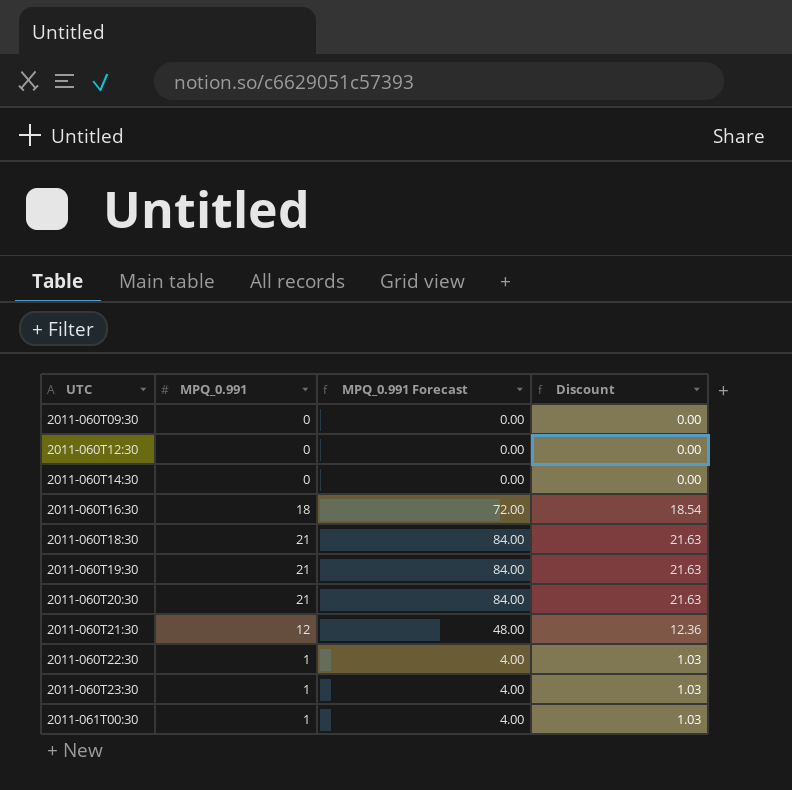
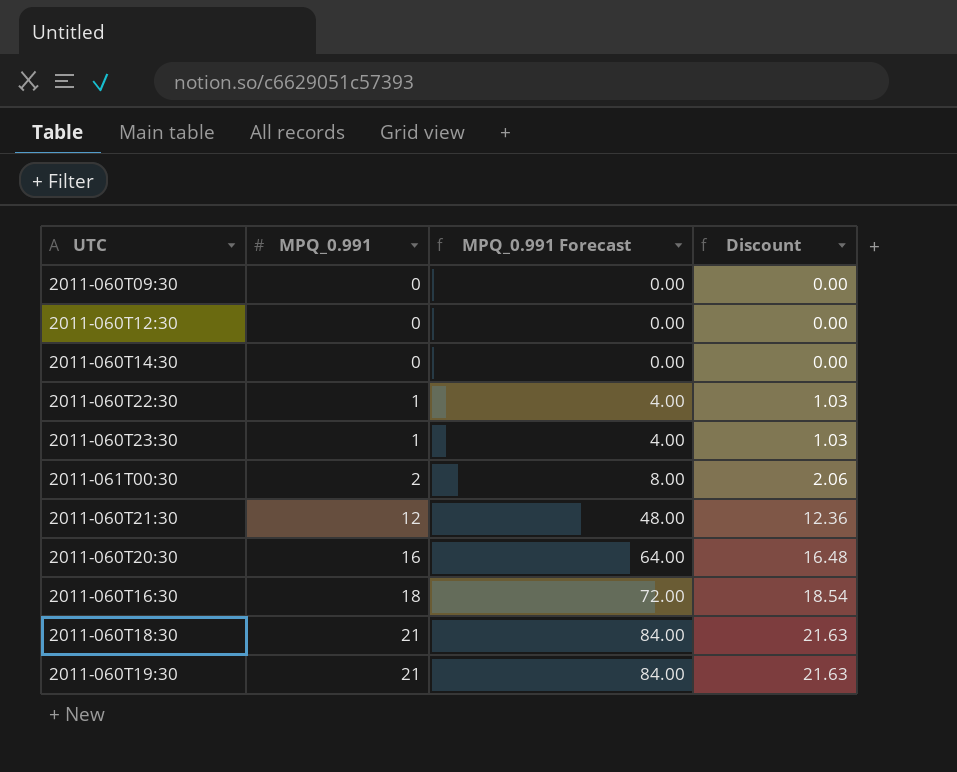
row order: UTC ascending -> MPQ_0.991 ascending
2011-061T00:30 | MPQ_0.991: 1 -> 2
2011-061T00:30 | MPQ_0.991 Forecast: 4.00 -> 8.00
2011-061T00:30 | Discount: 1.03 -> 2.06
2011-060T20:30 | MPQ_0.991: 21 -> 16
2011-060T20:30 | MPQ_0.991 Forecast: 84.00 -> 64.00
2011-060T20:30 | Discount: 21.63 -> 16.48

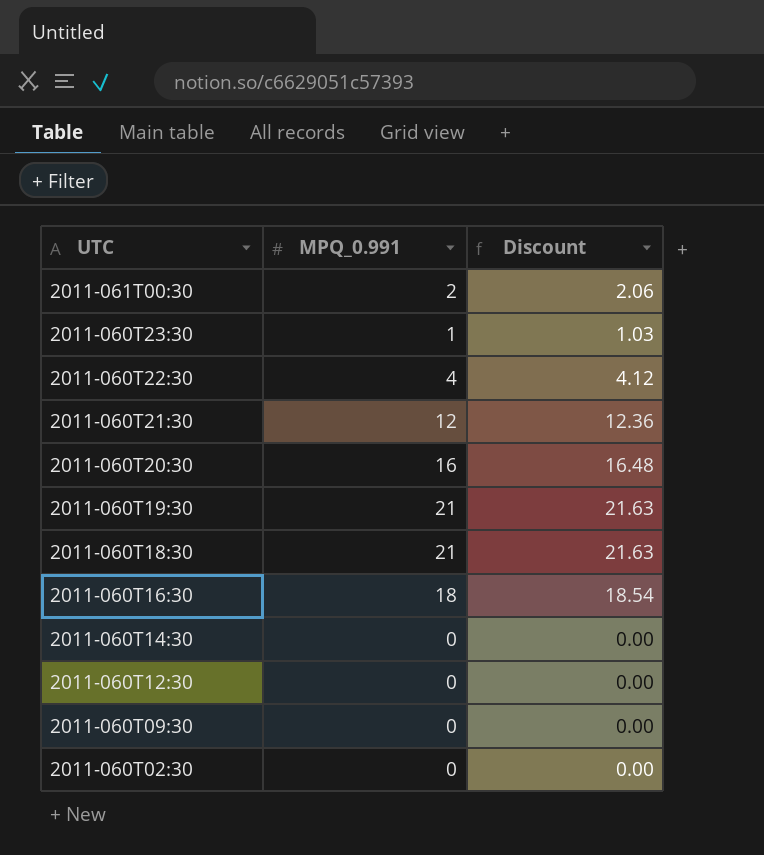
row order: MPQ_0.991 ascending -> UTC descending
column MPQ_0.991 Forecast | formula: [MPQ_0.991] * 4 -> none
2011-060T22:30 | MPQ_0.991: 1 -> 4
2011-060T22:30 | Discount: 1.03 -> 4.12
row 2011-060T02:30: none -> 0 | 0.00

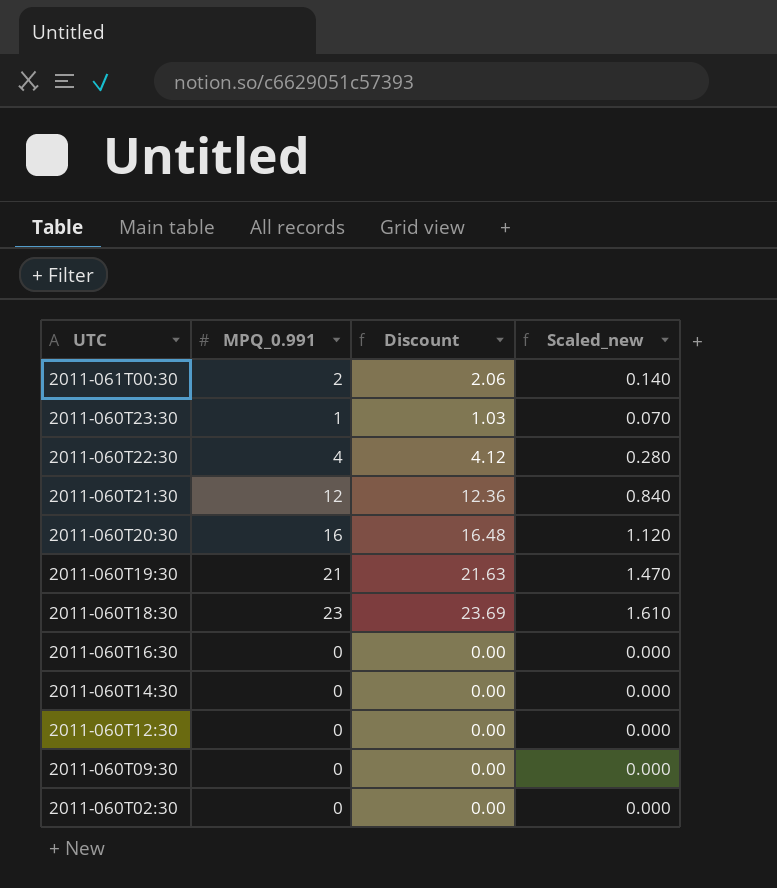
column Scaled_new | formula: none -> [MPQ_0.991] * 0.07
2011-060T18:30 | MPQ_0.991: 21 -> 23
2011-060T18:30 | Discount: 21.63 -> 23.69
2011-060T16:30 | MPQ_0.991: 18 -> 0
2011-060T16:30 | Discount: 18.54 -> 0.00

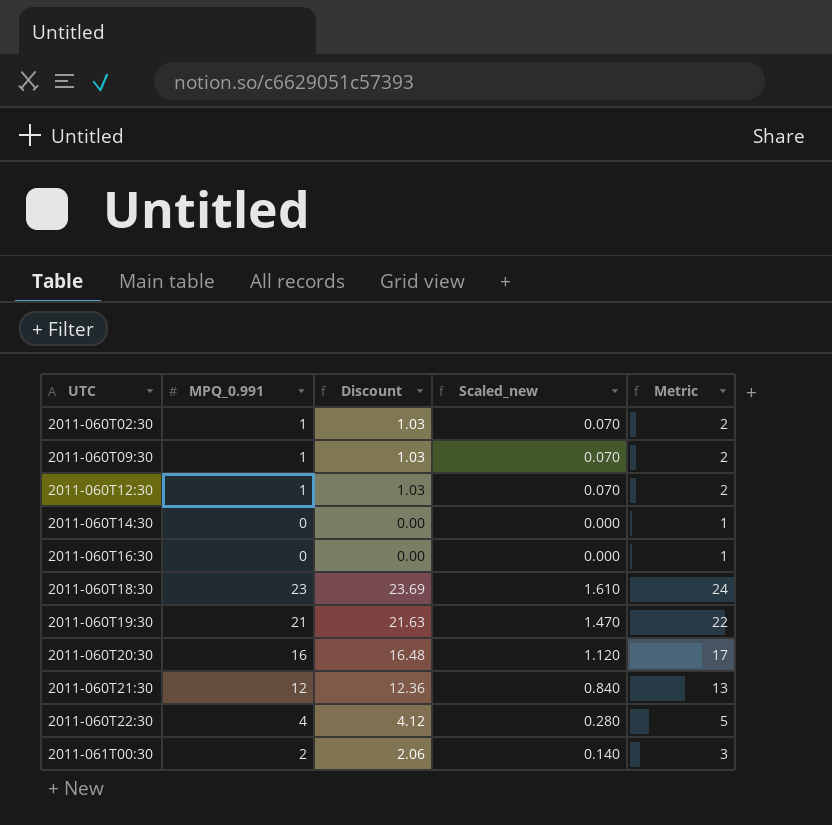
row order: UTC descending -> UTC ascending
column Metric | formula: none -> [MPQ_0.991] + 1
row 2011-060T23:30: 1 | 1.03 | 0.070 -> none
2011-060T02:30 | MPQ_0.991: 0 -> 1
2011-060T02:30 | Discount: 0.00 -> 1.03
2011-060T02:30 | Scaled_new: 0.000 -> 0.070
2011-060T09:30 | MPQ_0.991: 0 -> 1
2011-060T09:30 | Discount: 0.00 -> 1.03
2011-060T09:30 | Scaled_new: 0.000 -> 0.070
2011-060T12:30 | MPQ_0.991: 0 -> 1
2011-060T12:30 | Discount: 0.00 -> 1.03
2011-060T12:30 | Scaled_new: 0.000 -> 0.070

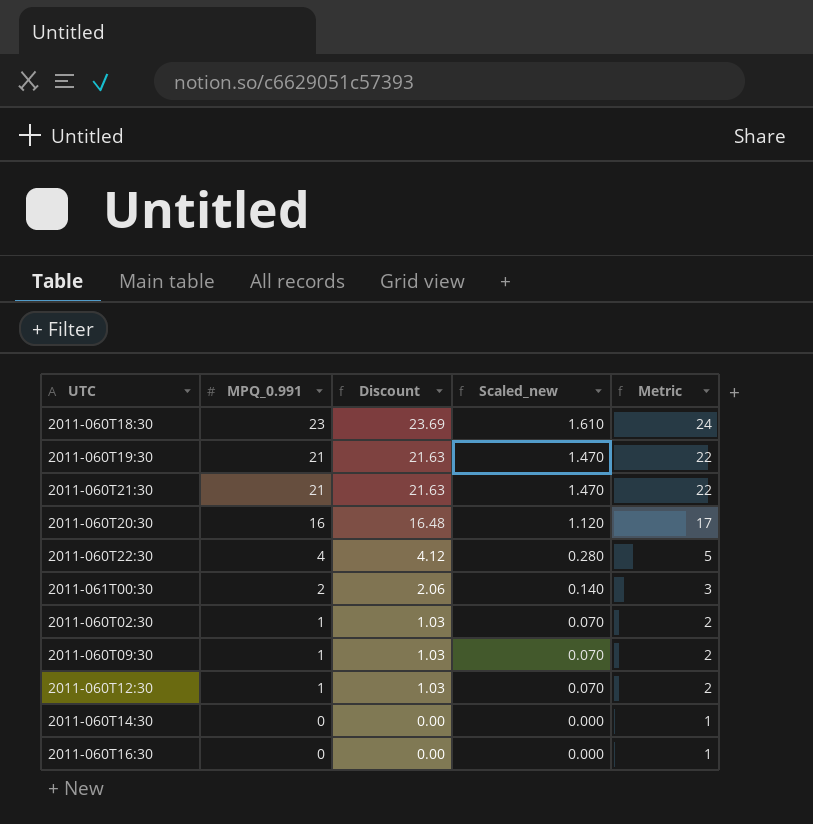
row order: UTC ascending -> MPQ_0.991 descending
2011-060T21:30 | MPQ_0.991: 12 -> 21
2011-060T21:30 | Discount: 12.36 -> 21.63
2011-060T21:30 | Scaled_new: 0.840 -> 1.470
2011-060T21:30 | Metric: 13 -> 22

